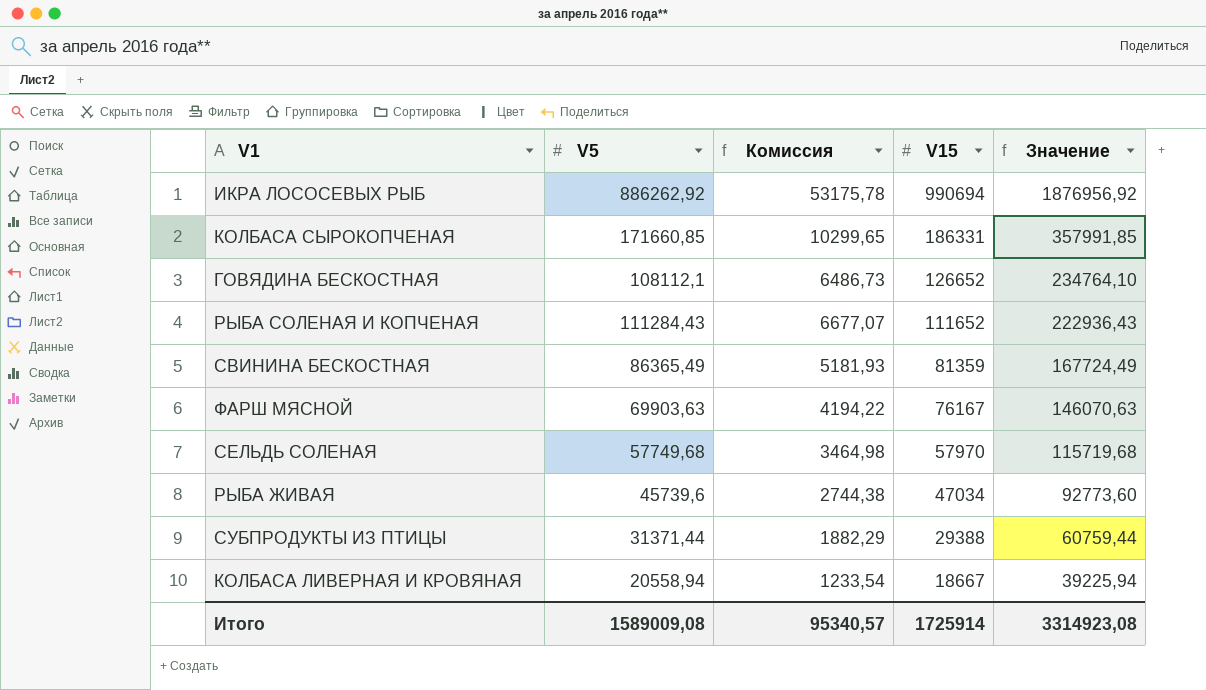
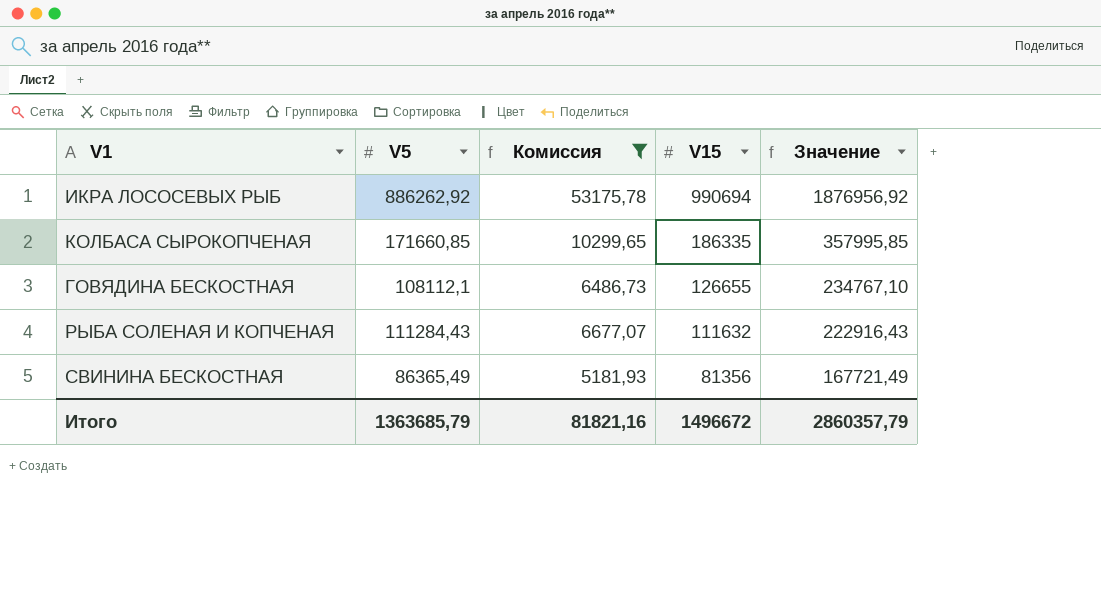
filter: none -> Комиссия >= 5181,93
КОЛБАСА СЫРОКОПЧЕНАЯ | V15: 186331 -> 186335
КОЛБАСА СЫРОКОПЧЕНАЯ | Значение: 357991,85 -> 357995,85
ГОВЯДИНА БЕСКОСТНАЯ | V15: 126652 -> 126655
ГОВЯДИНА БЕСКОСТНАЯ | Значение: 234764,10 -> 234767,10
РЫБА СОЛЕНАЯ И КОПЧЕНАЯ | V15: 111652 -> 111632
РЫБА СОЛЕНАЯ И КОПЧЕНАЯ | Значение: 222936,43 -> 222916,43
СВИНИНА БЕСКОСТНАЯ | V15: 81359 -> 81356
СВИНИНА БЕСКОСТНАЯ | Значение: 167724,49 -> 167721,49
Итого | V5: 1589009,08 -> 1363685,79
Итого | Комиссия: 95340,57 -> 81821,16
Итого | V15: 1725914 -> 1496672
Итого | Значение: 3314923,08 -> 2860357,79

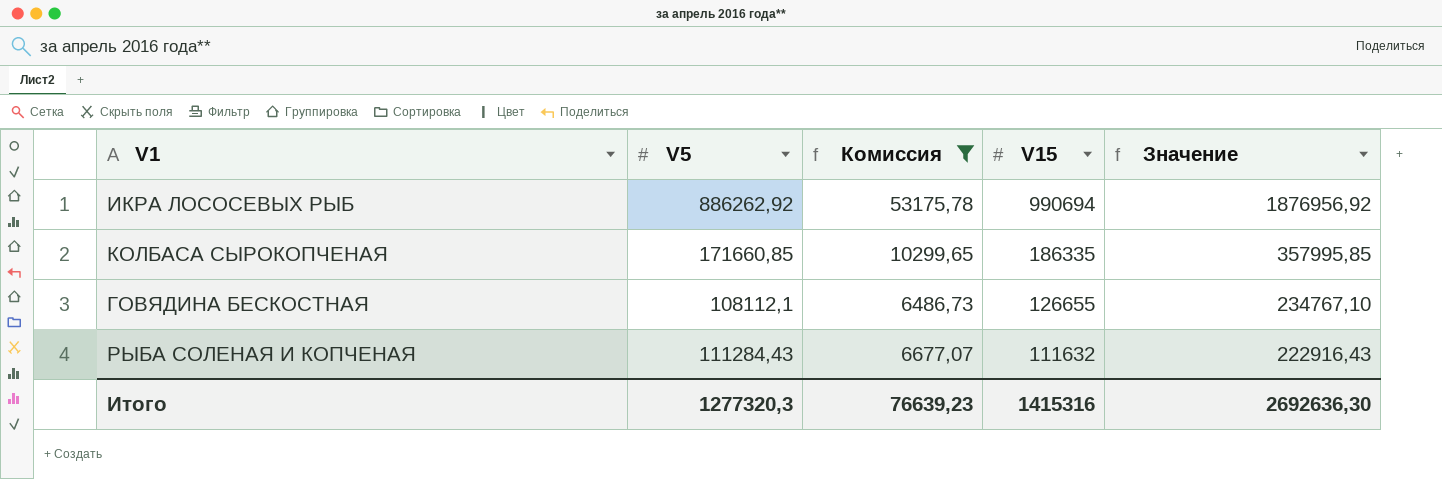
row СВИНИНА БЕСКОСТНАЯ: 86365,49 | 5181,93 | 81356 | 167721,49 -> none
Итого | V5: 1363685,79 -> 1277320,3
Итого | Комиссия: 81821,16 -> 76639,23
Итого | V15: 1496672 -> 1415316
Итого | Значение: 2860357,79 -> 2692636,30

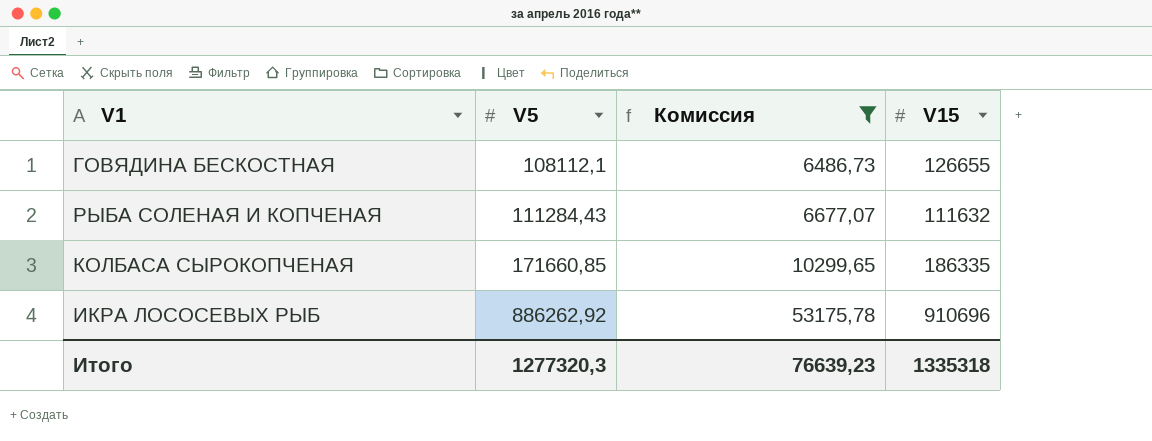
row order: V15 descending -> V5 ascending
column Значение | formula: [V5] + [V15] -> none
ИКРА ЛОСОСЕВЫХ РЫБ | V15: 990694 -> 910696
Итого | V15: 1415316 -> 1335318

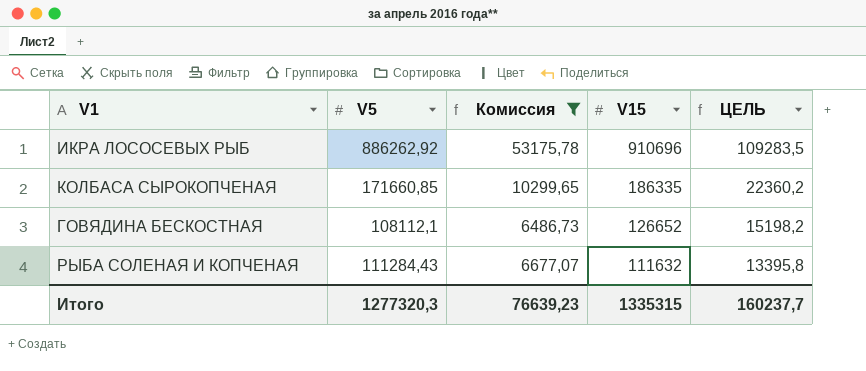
row order: V5 ascending -> V15 descending
column ЦЕЛЬ | formula: none -> [V15] * 0,12
ГОВЯДИНА БЕСКОСТНАЯ | V15: 126655 -> 126652
Итого | V15: 1335318 -> 1335315

